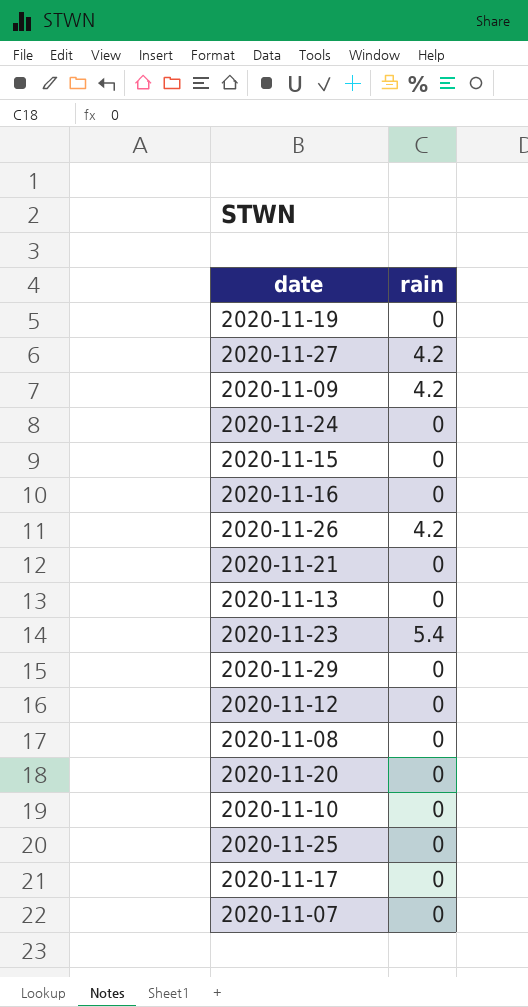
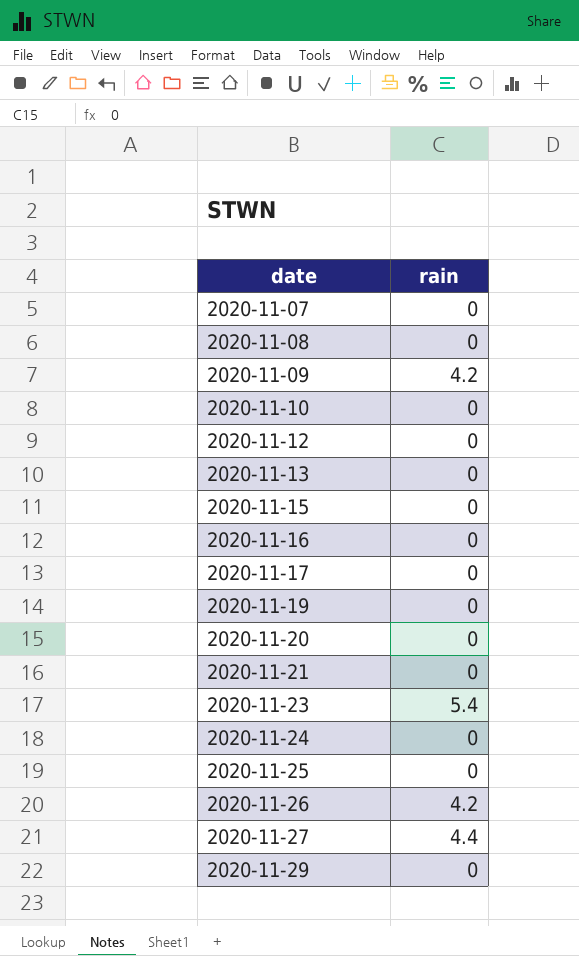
row order: none -> date ascending
2020-11-27 | rain: 4.2 -> 4.4

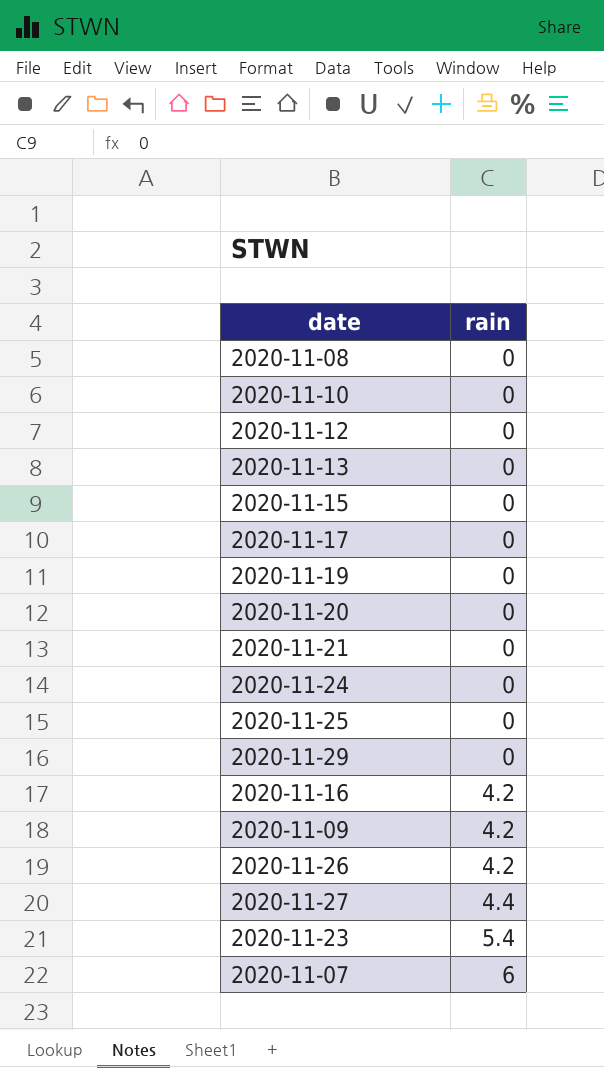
row order: date ascending -> rain ascending
2020-11-16 | rain: 0 -> 4.2
2020-11-07 | rain: 0 -> 6

